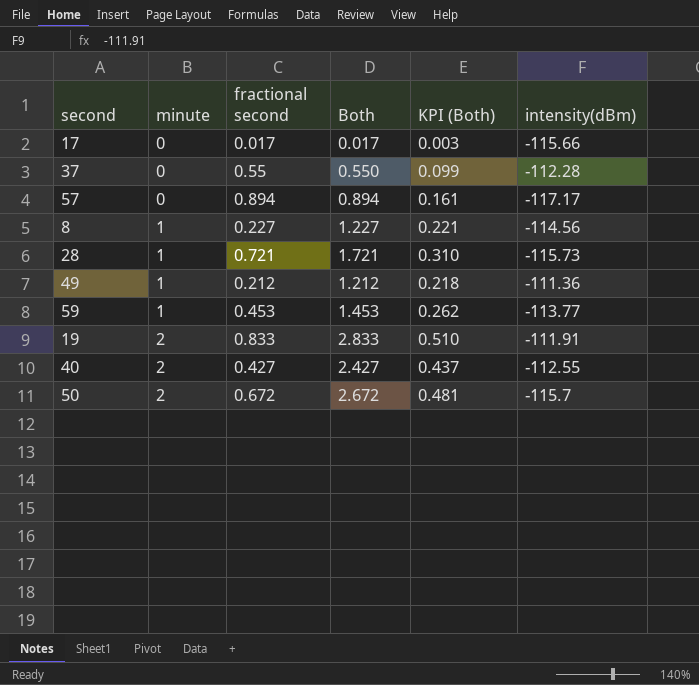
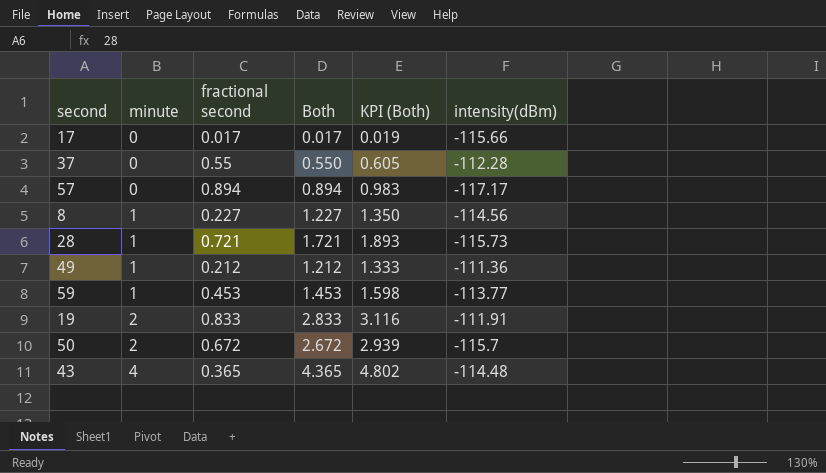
column KPI (Both) | formula: [Both] * 0.18 -> [Both] * 1.1
row 40: 2 | 0.427 | 2.427 | 0.437 | -112.55 -> none
row 43: none -> 4 | 0.365 | 4.365 | 4.802 | -114.48

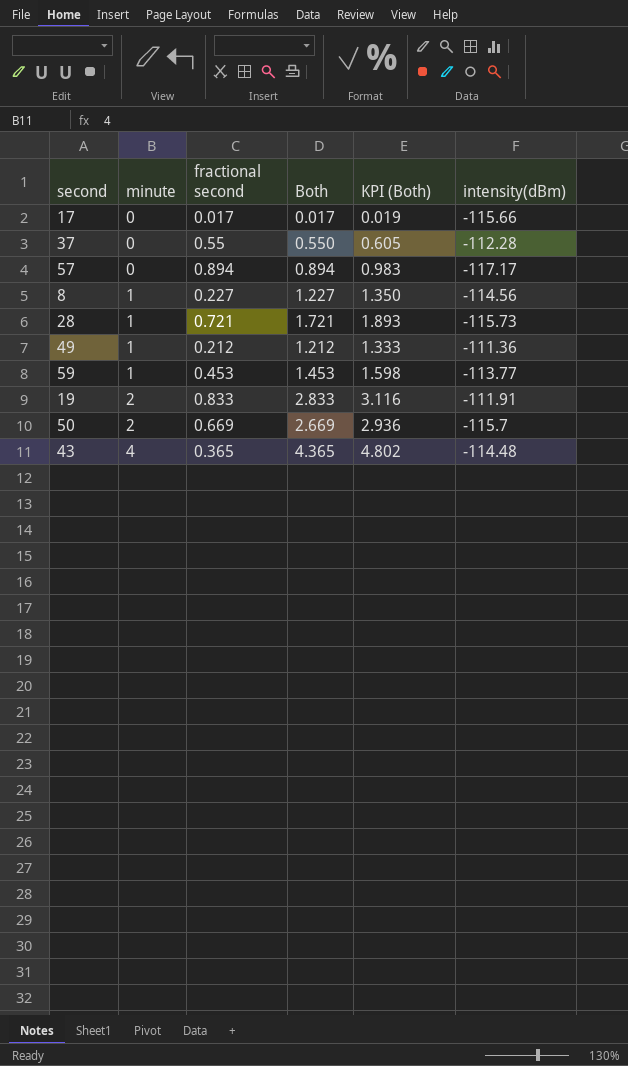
50 | fractional second: 0.672 -> 0.669
50 | Both: 2.672 -> 2.669
50 | KPI (Both): 2.939 -> 2.936

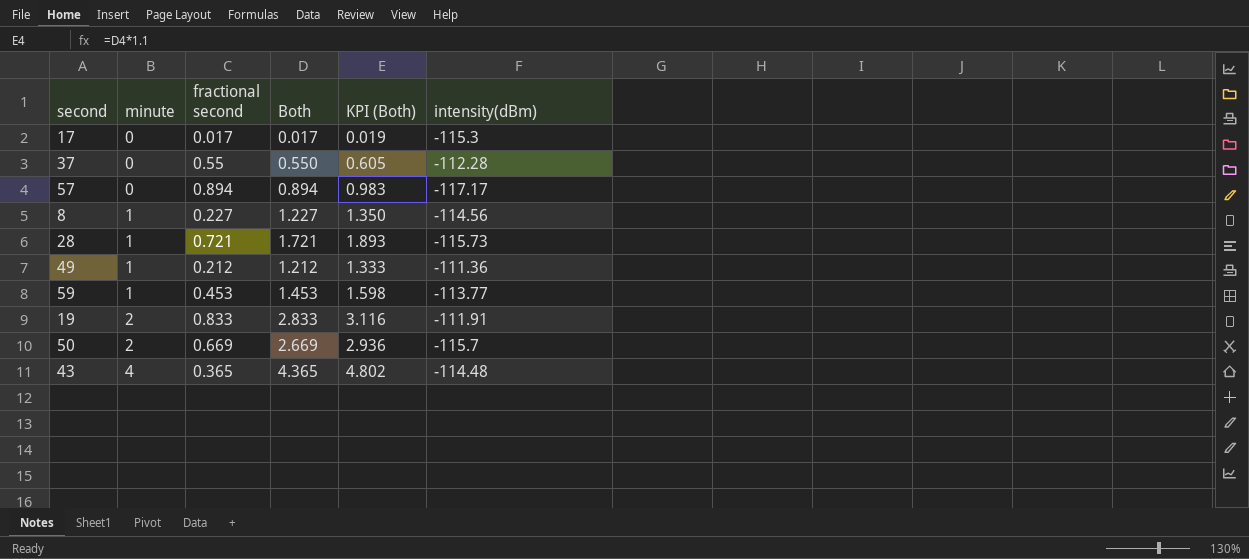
17 | intensity(dBm): -115.66 -> -115.3

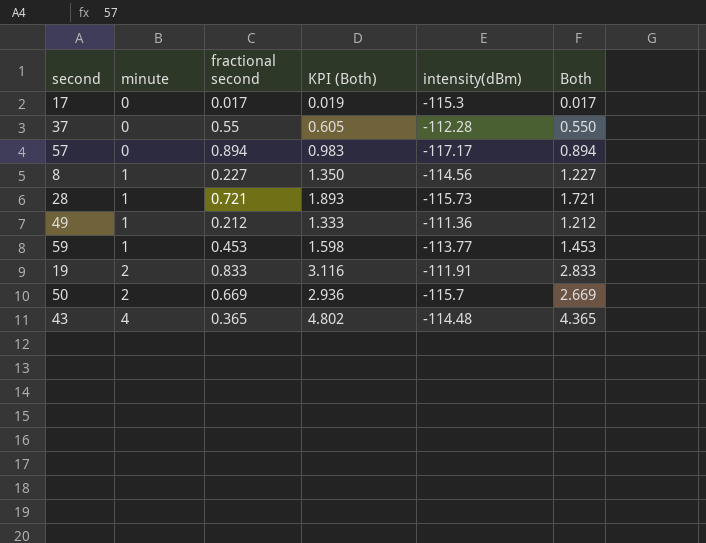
column Both | position: 4 -> 6

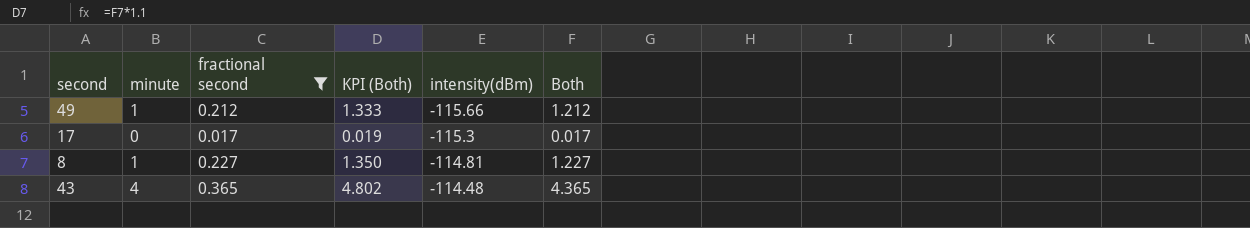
filter: none -> fractional second <= 0.365
row order: minute ascending -> intensity(dBm) ascending
49 | intensity(dBm): -111.36 -> -115.66
8 | intensity(dBm): -114.56 -> -114.81

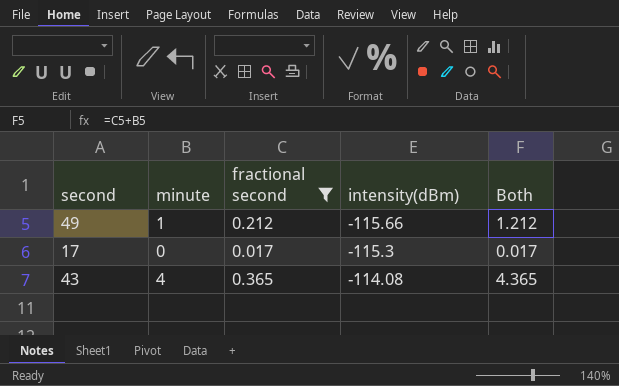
column KPI (Both) | formula: [Both] * 1.1 -> none
row 8: 1 | 0.227 | 1.350 | -114.81 | 1.227 -> none
43 | intensity(dBm): -114.48 -> -114.08

